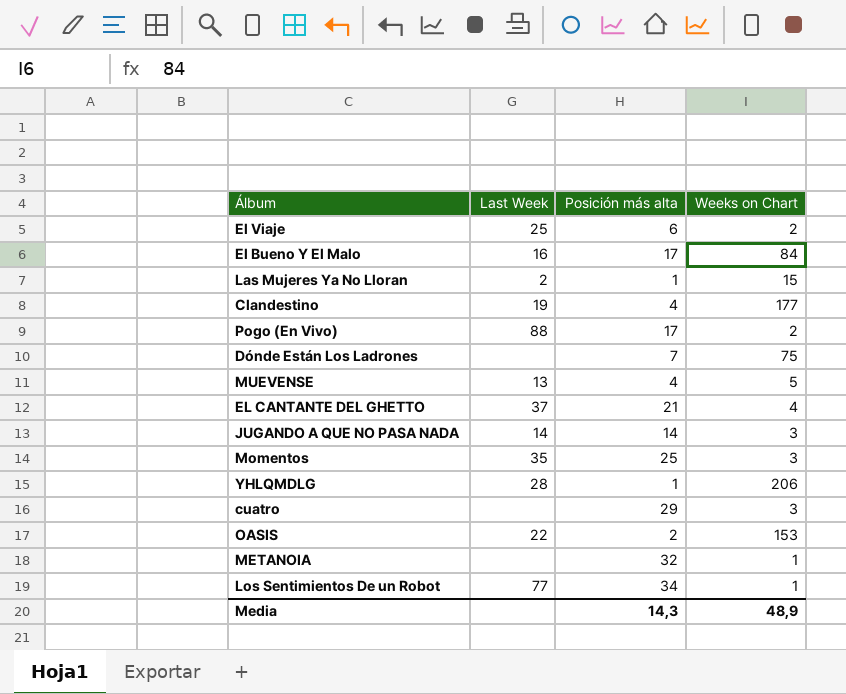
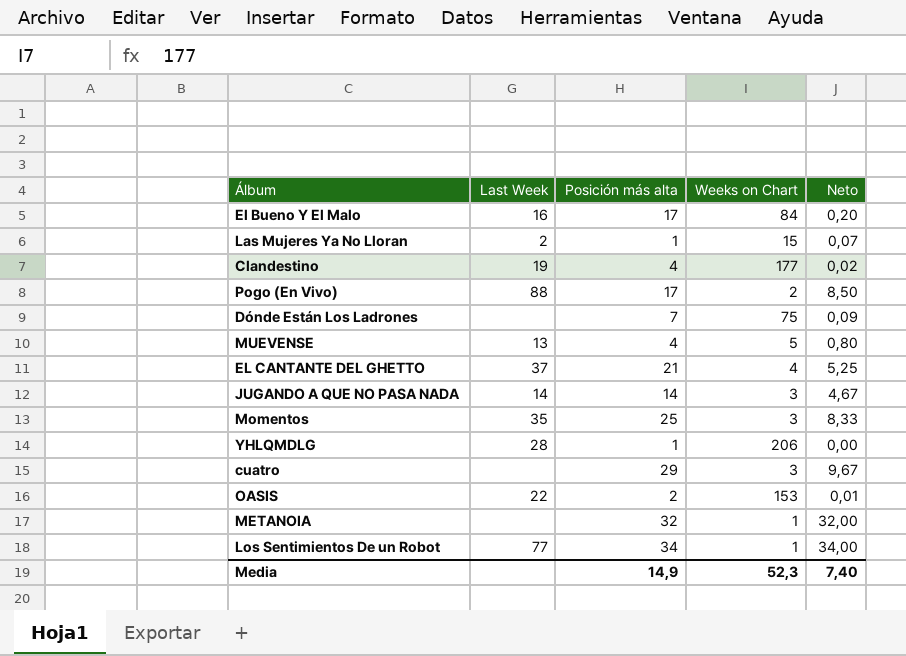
column Neto | formula: none -> [Posición más alta] / [Weeks on Chart]
row El Viaje: 25 | 6 | 2 -> none
Media | Posición más alta: 14,3 -> 14,9
Media | Weeks on Chart: 48,9 -> 52,3

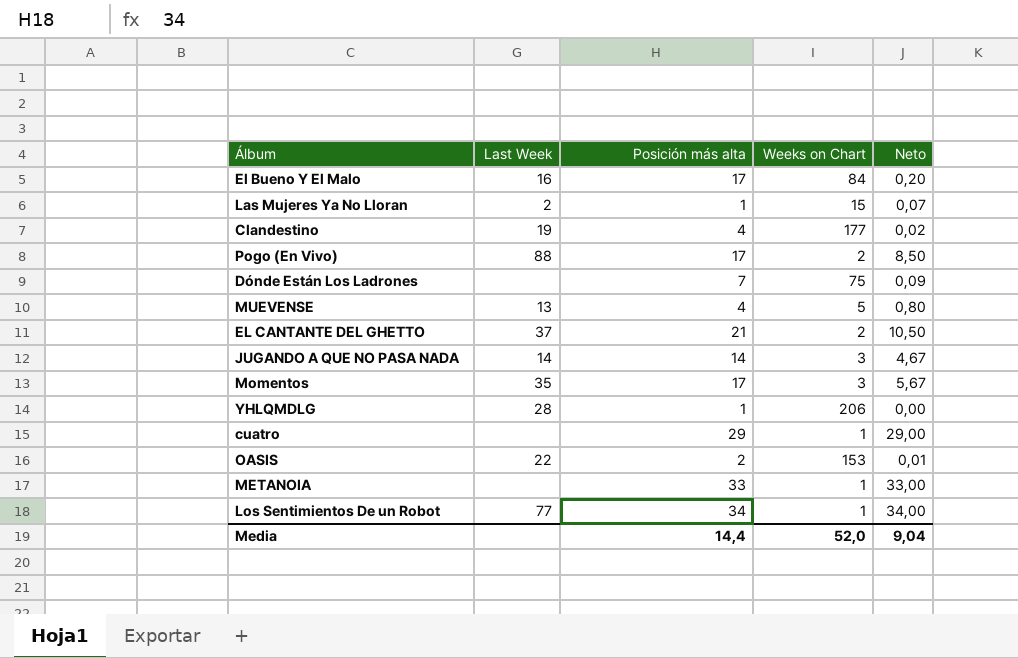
EL CANTANTE DEL GHETTO | Weeks on Chart: 4 -> 2
EL CANTANTE DEL GHETTO | Neto: 5,25 -> 10,50
Momentos | Posición más alta: 25 -> 17
Momentos | Neto: 8,33 -> 5,67
cuatro | Weeks on Chart: 3 -> 1
cuatro | Neto: 9,67 -> 29,00
METANOIA | Posición más alta: 32 -> 33
METANOIA | Neto: 32,00 -> 33,00
Media | Posición más alta: 14,9 -> 14,4
Media | Weeks on Chart: 52,3 -> 52,0
Media | Neto: 7,40 -> 9,04

